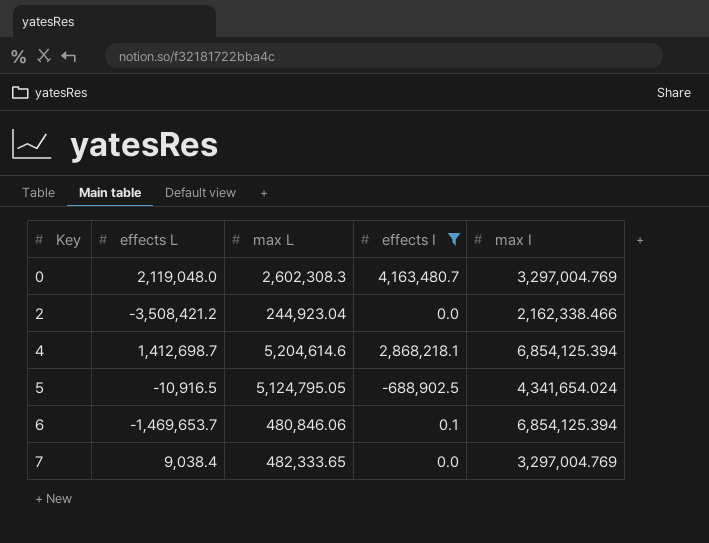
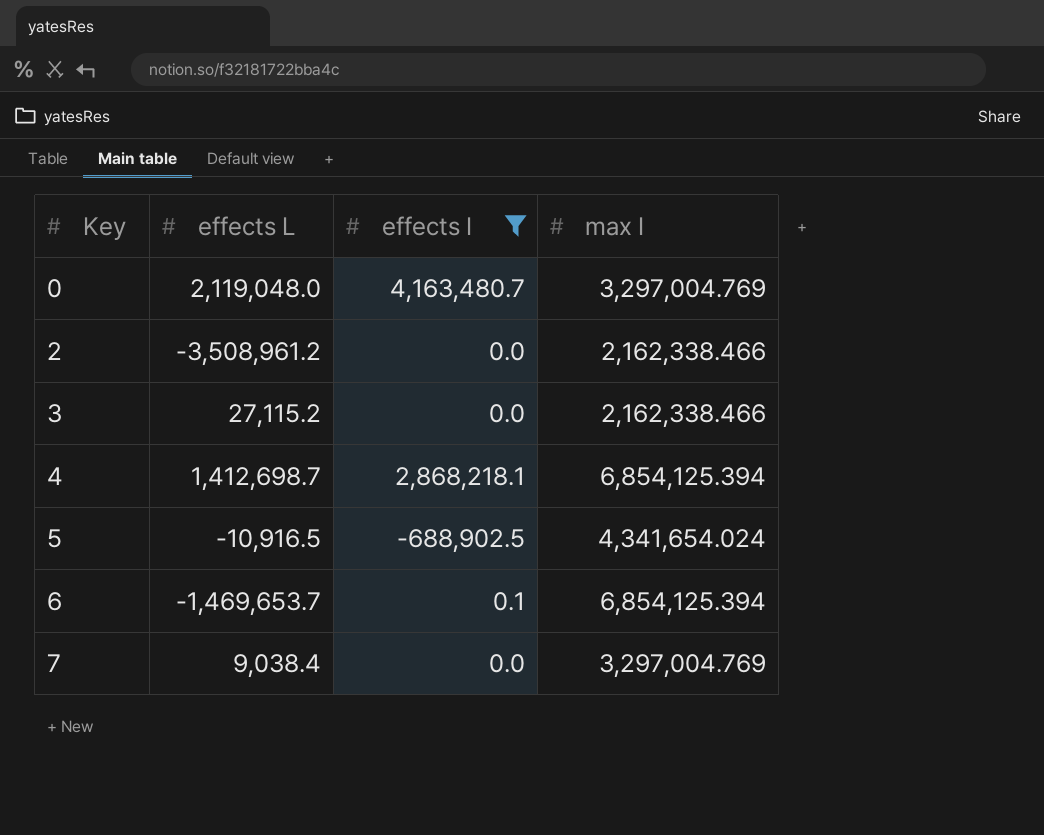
column max L | position: 3 -> none
2 | effects L: -3,508,421.2 -> -3,508,961.2
row 3: none -> 27,115.2 | 0.0 | 2,162,338.466

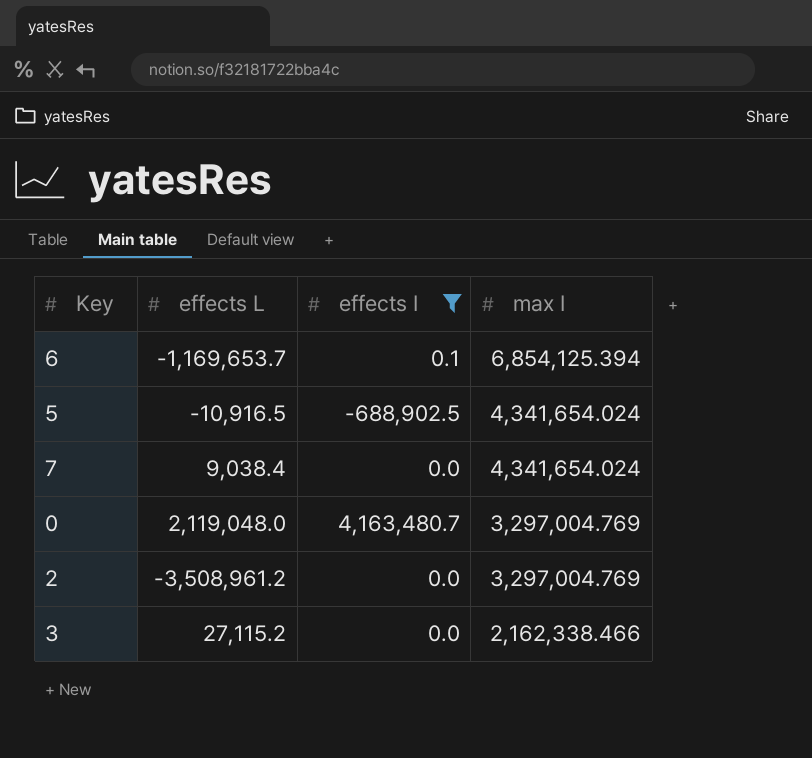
row order: Key ascending -> max I descending
row 4: 1,412,698.7 | 2,868,218.1 | 6,854,125.394 -> none
6 | effects L: -1,469,653.7 -> -1,169,653.7
7 | max I: 3,297,004.769 -> 4,341,654.024
2 | max I: 2,162,338.466 -> 3,297,004.769

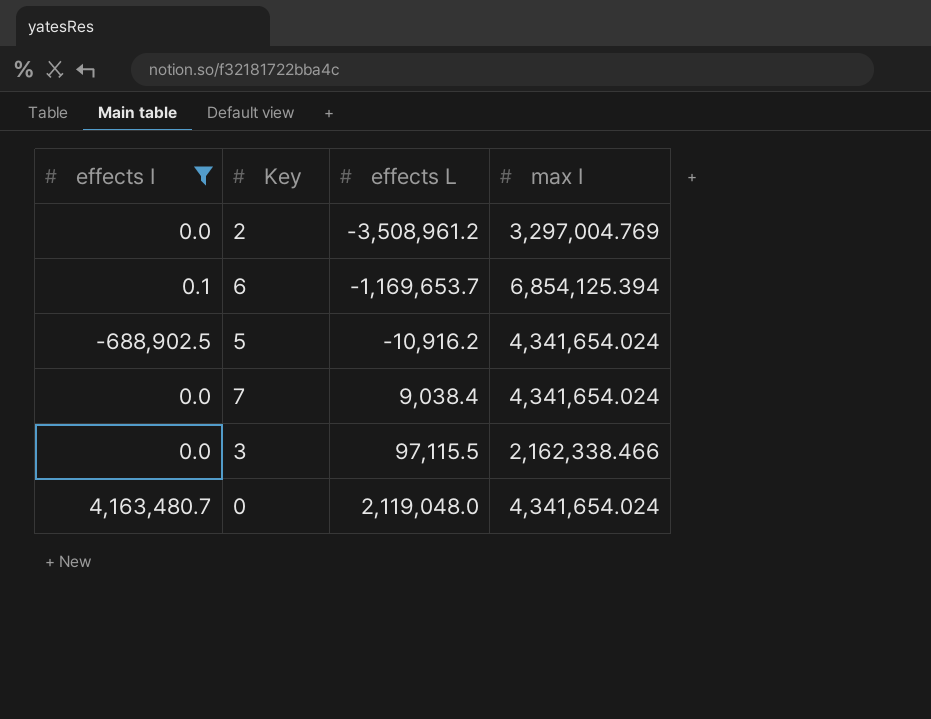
row order: max I descending -> effects L ascending
column effects I | position: 3 -> 1
5 | effects L: -10,916.5 -> -10,916.2
3 | effects L: 27,115.2 -> 97,115.5
0 | max I: 3,297,004.769 -> 4,341,654.024

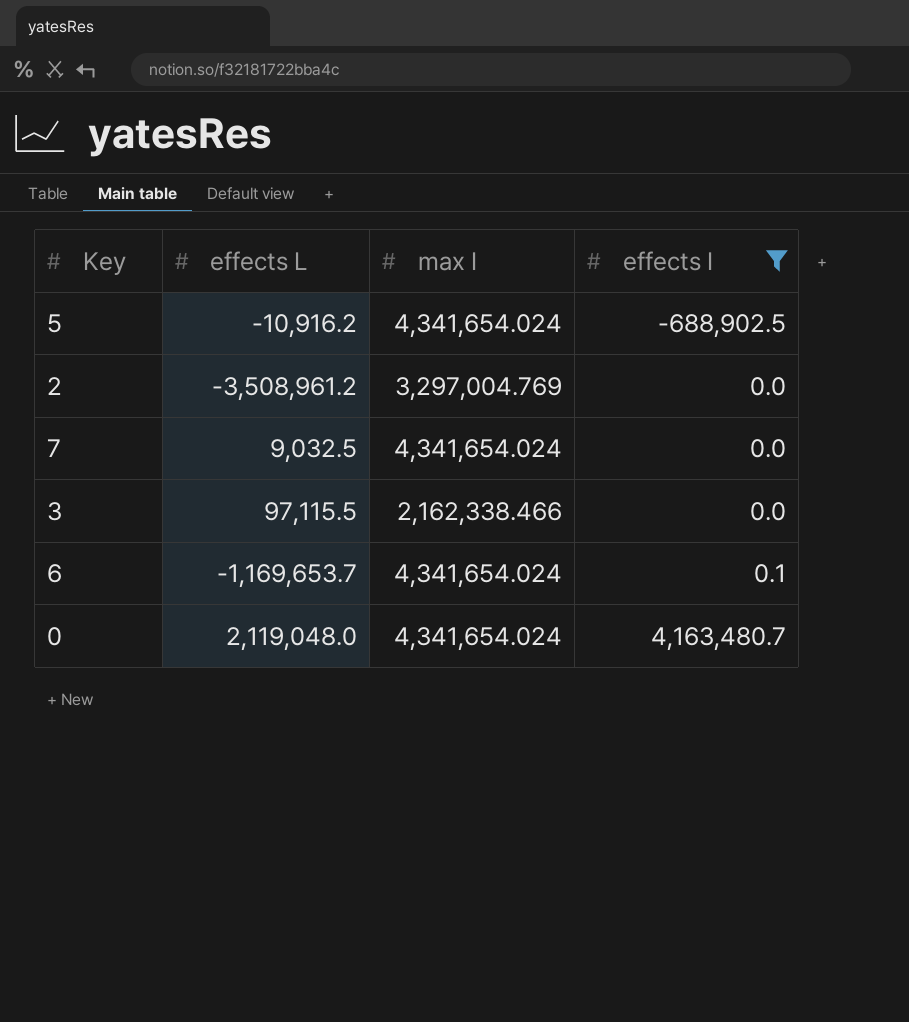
row order: effects L ascending -> effects I ascending
column effects I | position: 1 -> 4
7 | effects L: 9,038.4 -> 9,032.5
6 | max I: 6,854,125.394 -> 4,341,654.024

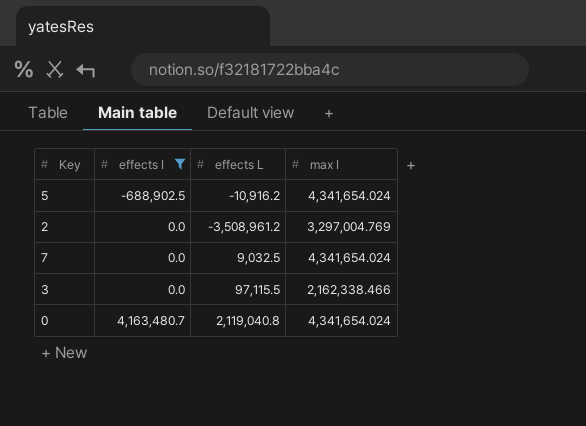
column effects I | position: 4 -> 2
row 6: -1,169,653.7 | 4,341,654.024 | 0.1 -> none
0 | effects L: 2,119,048.0 -> 2,119,040.8

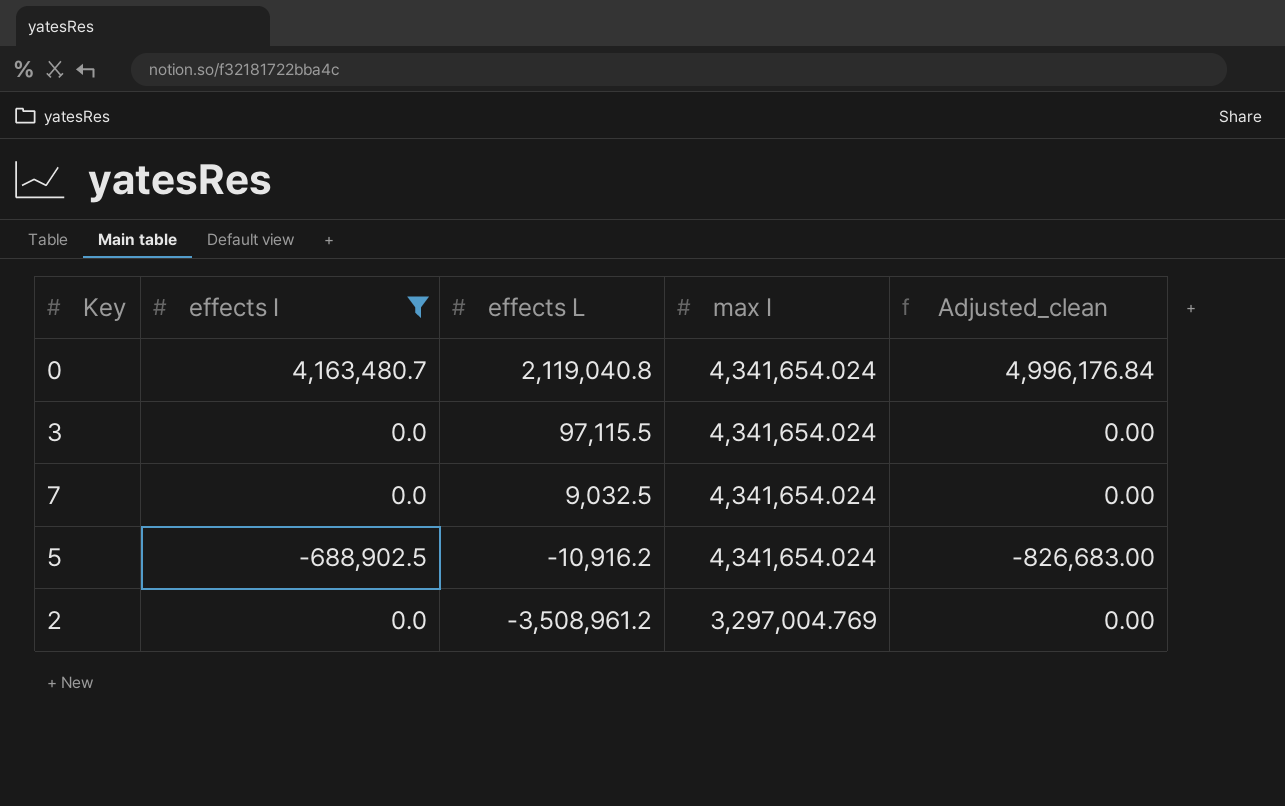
row order: effects I ascending -> effects L descending
column Adjusted_clean | formula: none -> [effects I] * 1.2
3 | max I: 2,162,338.466 -> 4,341,654.024

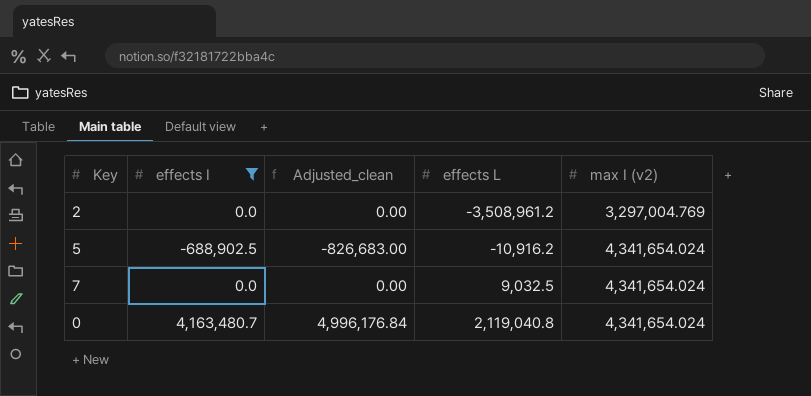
row order: effects L descending -> effects L ascending
column Adjusted_clean | position: 5 -> 3
column name: max I -> max I (v2)
row 3: 0.0 | 97,115.5 | 4,341,654.024 | 0.00 -> none

